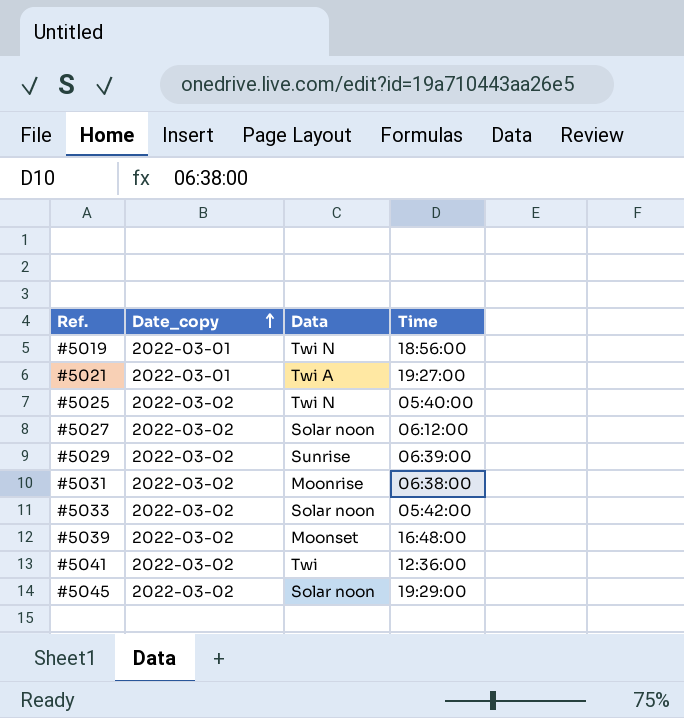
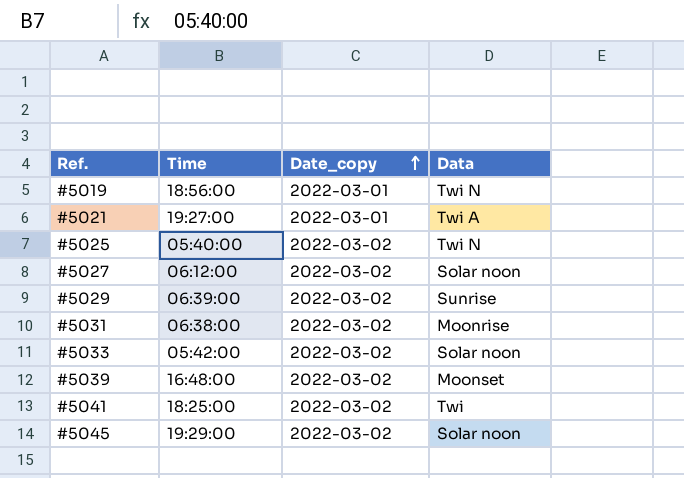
column Time | position: 4 -> 2
#5041 | Time: 12:36:00 -> 18:25:00

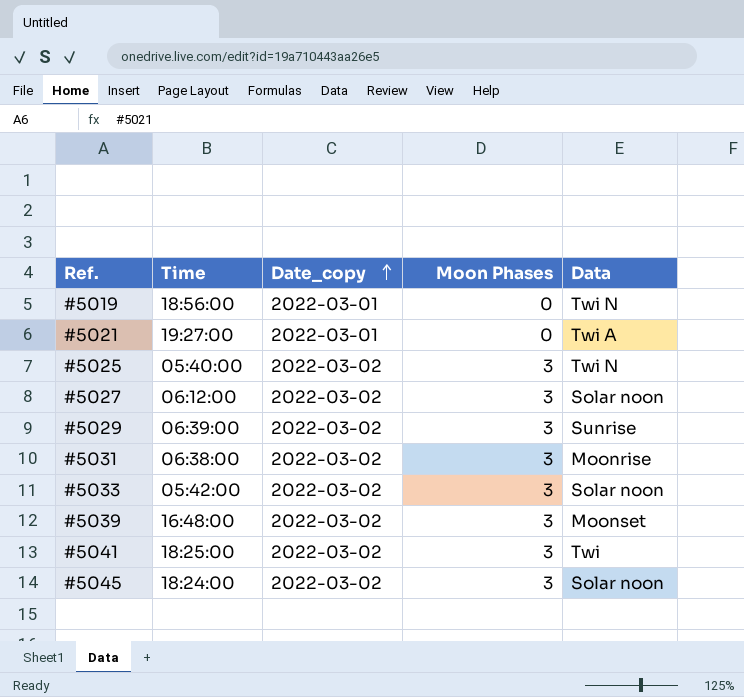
column Moon Phases | position: none -> 4
#5045 | Time: 19:29:00 -> 18:24:00

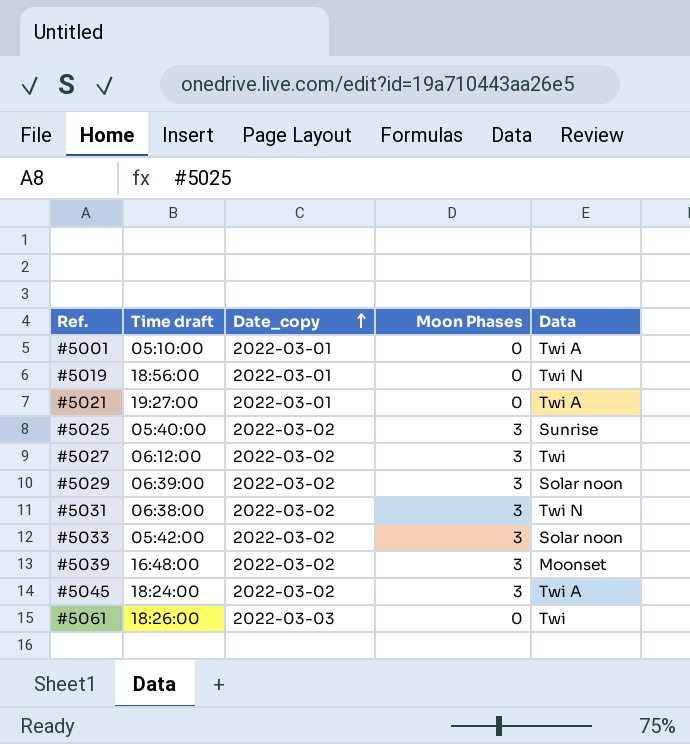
column name: Time -> Time draft
row #5041: 18:25:00 | 2022-03-02 | 3 | Twi -> none
row #5001: none -> 05:10:00 | 2022-03-01 | 0 | Twi A
#5025 | Data: Twi N -> Sunrise
#5027 | Data: Solar noon -> Twi
#5029 | Data: Sunrise -> Solar noon
#5031 | Data: Moonrise -> Twi N
#5045 | Data: Solar noon -> Twi A
row #5061: none -> 18:26:00 | 2022-03-03 | 0 | Twi

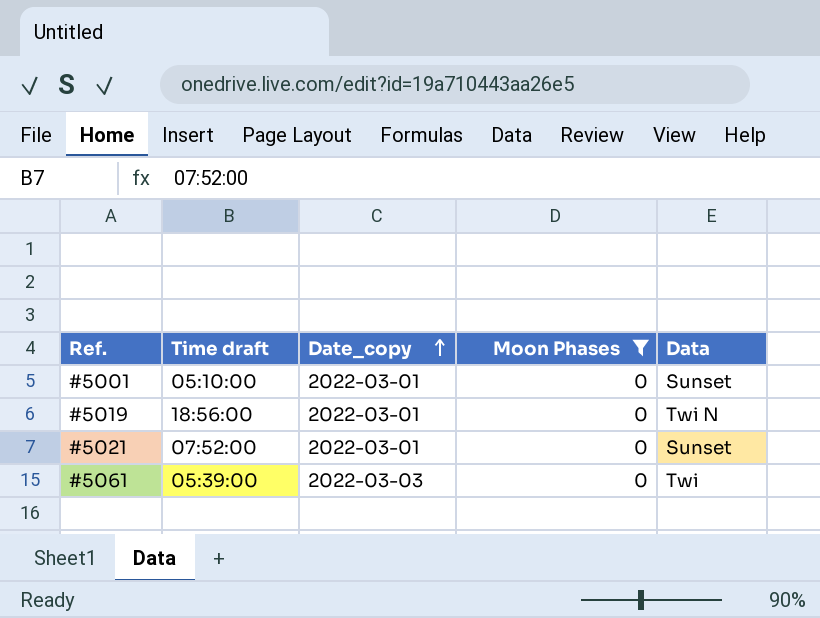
filter: none -> Moon Phases = 0
#5001 | Data: Twi A -> Sunset
#5021 | Time draft: 19:27:00 -> 07:52:00
#5021 | Data: Twi A -> Sunset
#5061 | Time draft: 18:26:00 -> 05:39:00

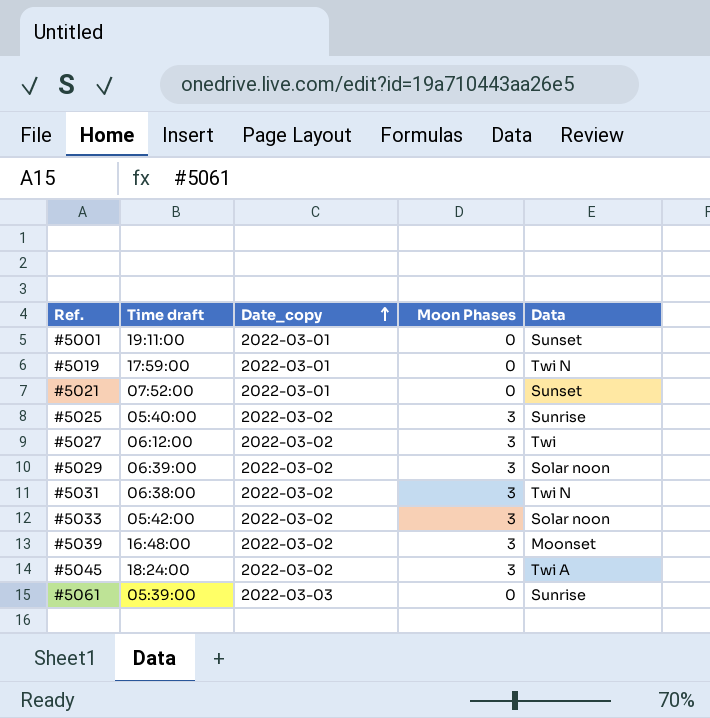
filter: Moon Phases = 0 -> none
#5001 | Time draft: 05:10:00 -> 19:11:00
#5019 | Time draft: 18:56:00 -> 17:59:00
#5061 | Data: Twi -> Sunrise

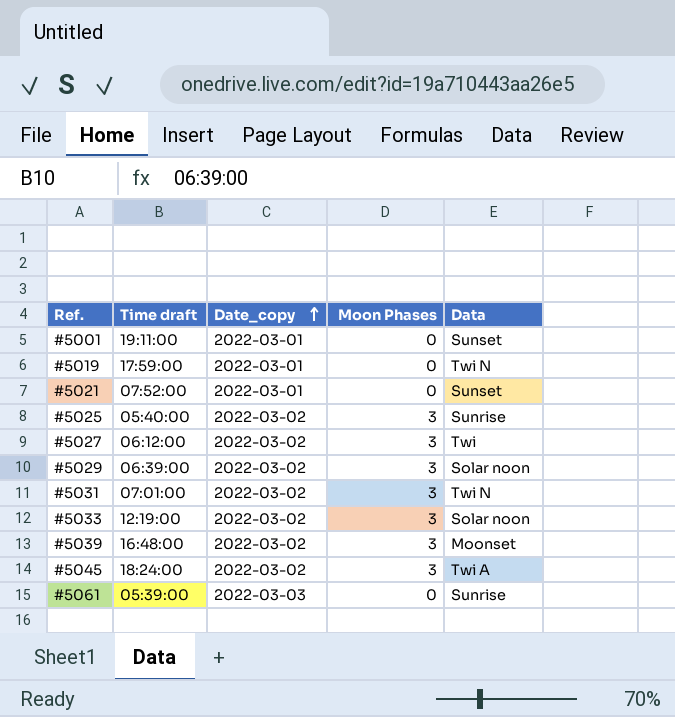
#5031 | Time draft: 06:38:00 -> 07:01:00
#5033 | Time draft: 05:42:00 -> 12:19:00

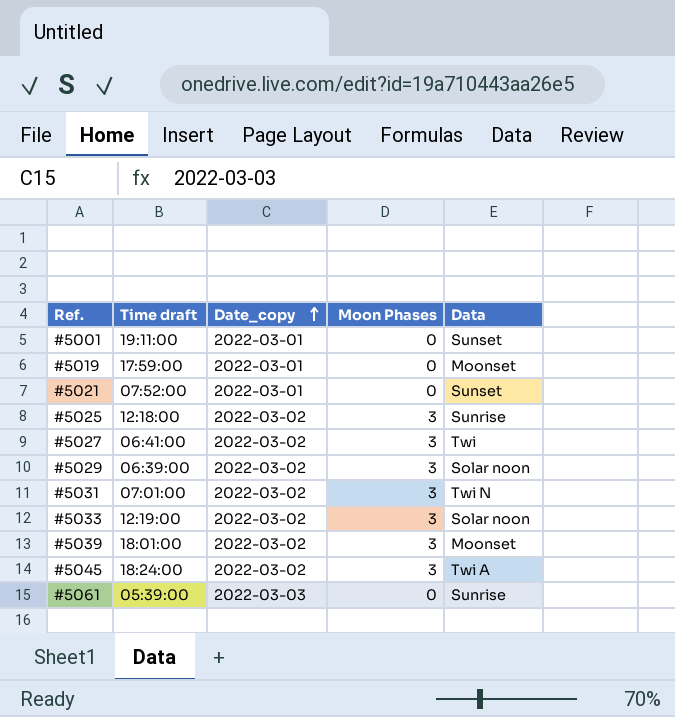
#5019 | Data: Twi N -> Moonset
#5025 | Time draft: 05:40:00 -> 12:18:00
#5027 | Time draft: 06:12:00 -> 06:41:00
#5039 | Time draft: 16:48:00 -> 18:01:00

